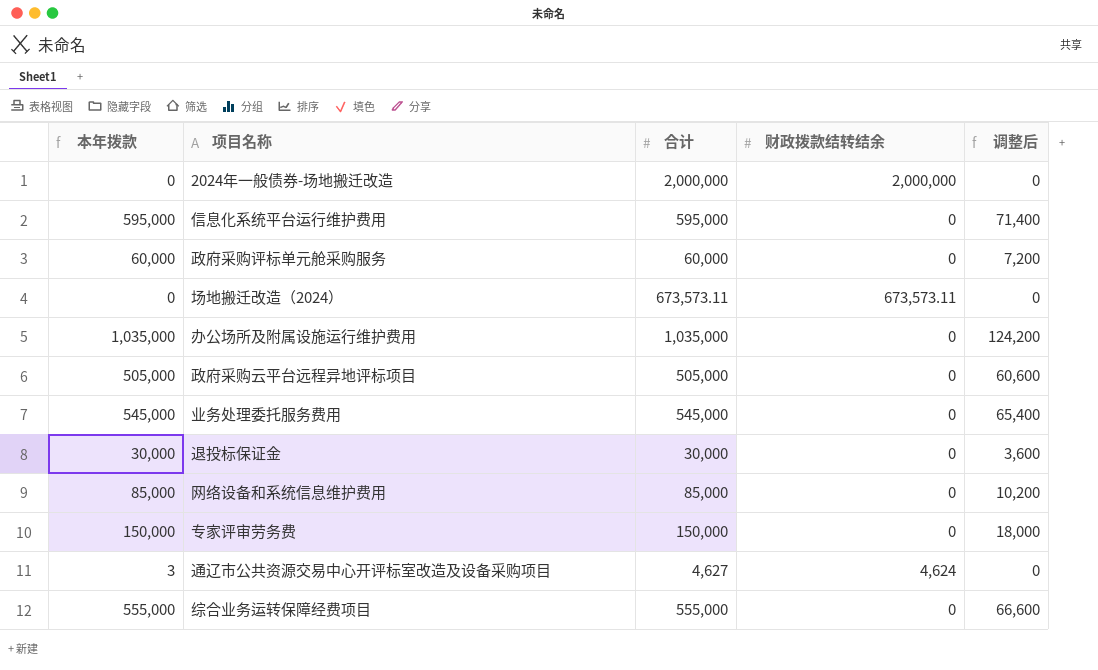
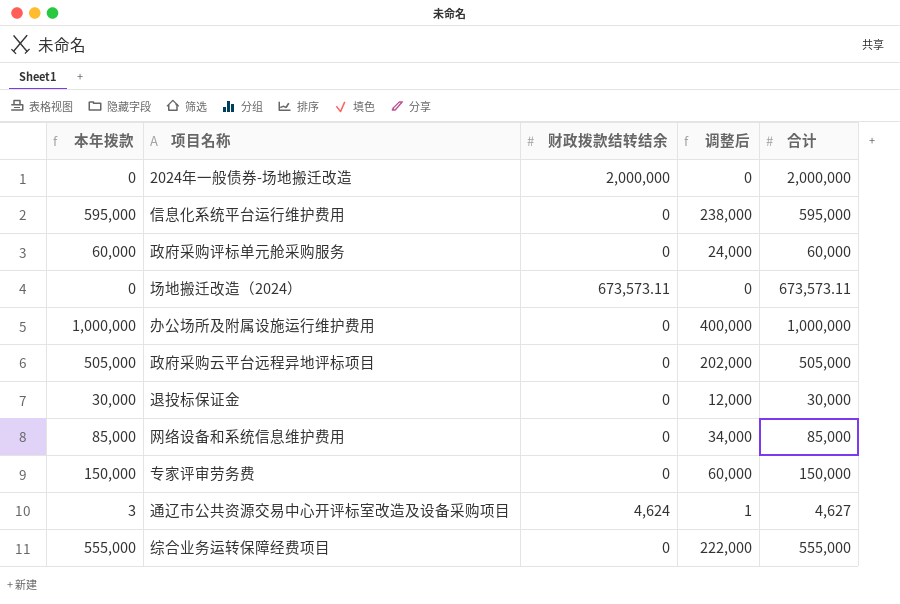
column 调整后 | formula: [本年拨款] * 0.12 -> [本年拨款] * 0.4
column 合计 | position: 3 -> 5
row 业务处理委托服务费用: 545,000 | 545,000 | 0 | 65,400 -> none
办公场所及附属设施运行维护费用 | 本年拨款: 1,035,000 -> 1,000,000
办公场所及附属设施运行维护费用 | 合计: 1,035,000 -> 1,000,000

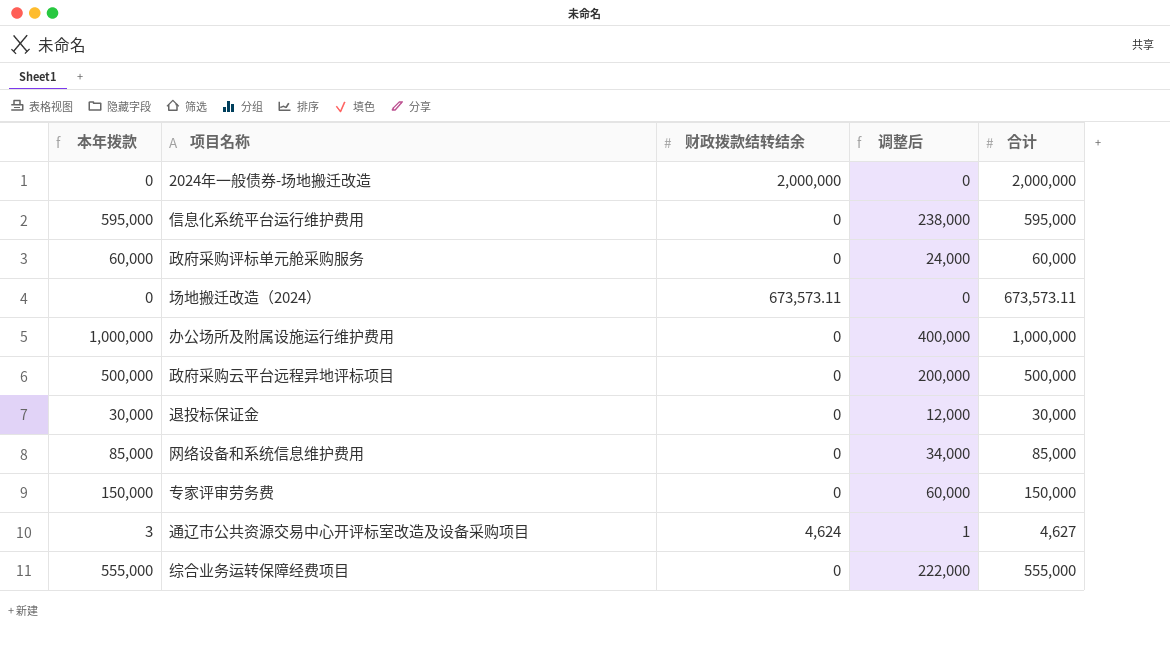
政府采购云平台远程异地评标项目 | 本年拨款: 505,000 -> 500,000
政府采购云平台远程异地评标项目 | 调整后: 202,000 -> 200,000
政府采购云平台远程异地评标项目 | 合计: 505,000 -> 500,000

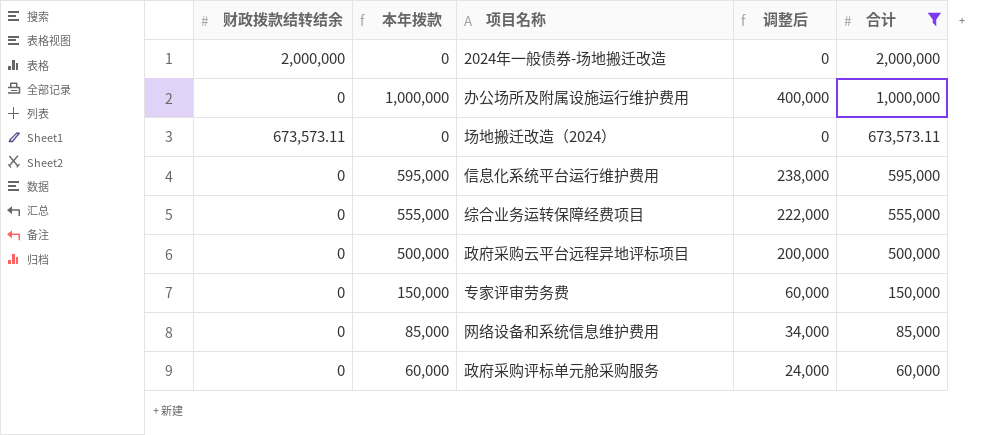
filter: none -> 合计 >= 60,000
row order: none -> 合计 descending
column 财政拨款结转结余 | position: 3 -> 1

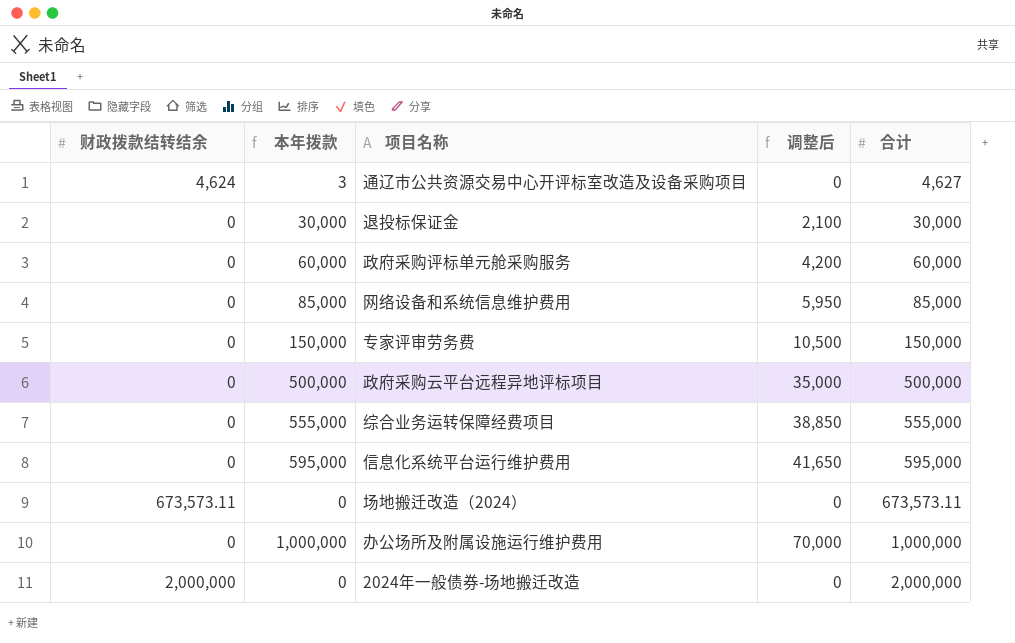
filter: 合计 >= 60,000 -> none
row order: 合计 descending -> 合计 ascending
column 调整后 | formula: [本年拨款] * 0.4 -> [本年拨款] * 0.07

